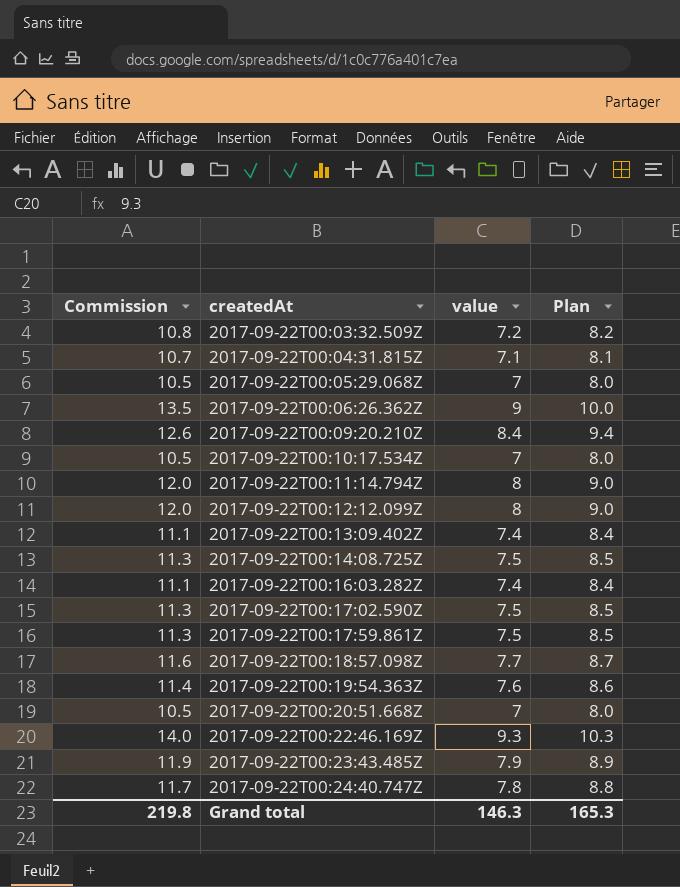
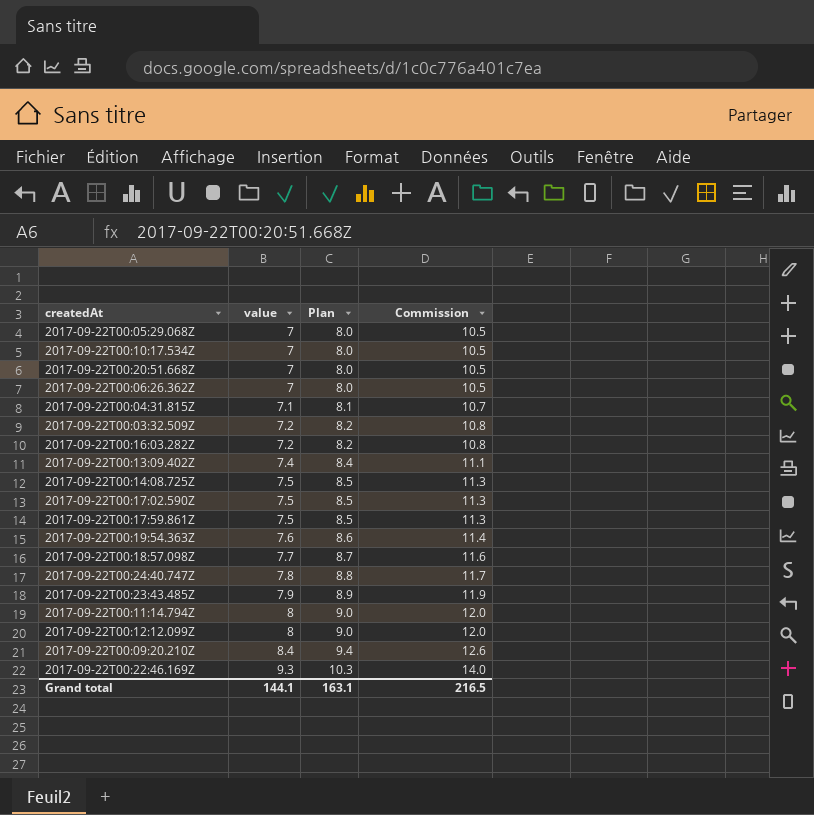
row order: createdAt ascending -> value ascending
column Commission | position: 1 -> 4
2017-09-22T00:06:26.362Z | value: 9 -> 7
2017-09-22T00:06:26.362Z | Plan: 10.0 -> 8.0
2017-09-22T00:06:26.362Z | Commission: 13.5 -> 10.5
2017-09-22T00:16:03.282Z | value: 7.4 -> 7.2
2017-09-22T00:16:03.282Z | Plan: 8.4 -> 8.2
2017-09-22T00:16:03.282Z | Commission: 11.1 -> 10.8
Grand total | value: 146.3 -> 144.1
Grand total | Plan: 165.3 -> 163.1
Grand total | Commission: 219.8 -> 216.5

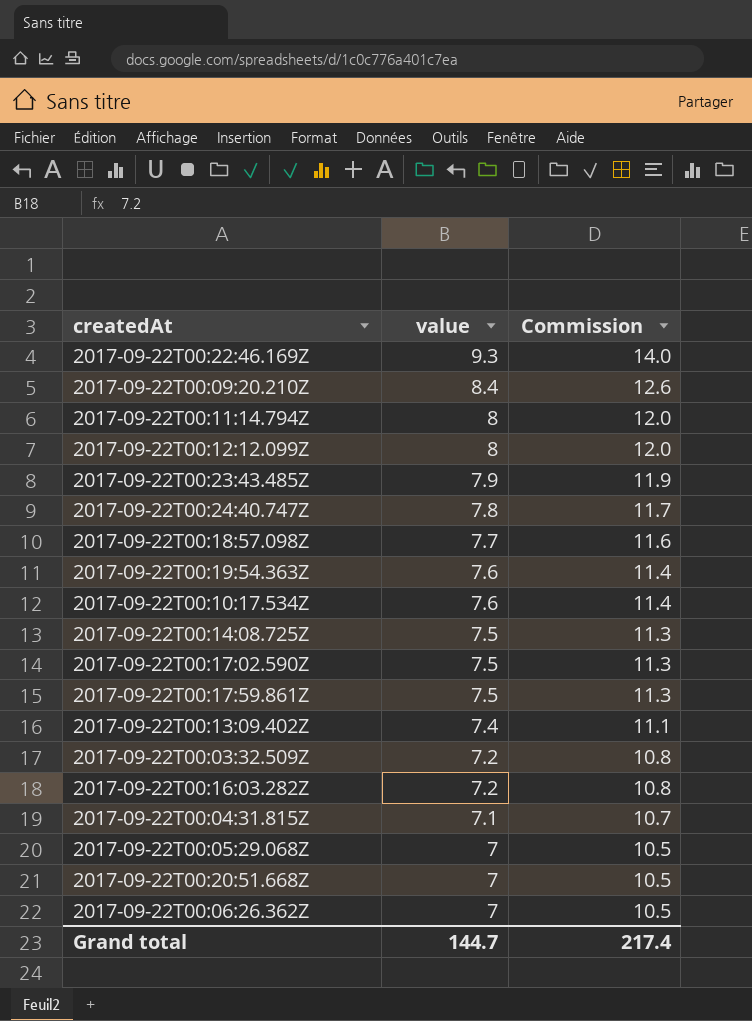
row order: value ascending -> value descending
column Plan | formula: [value] + 1 -> none
2017-09-22T00:10:17.534Z | value: 7 -> 7.6
2017-09-22T00:10:17.534Z | Commission: 10.5 -> 11.4
Grand total | value: 144.1 -> 144.7
Grand total | Commission: 216.5 -> 217.4

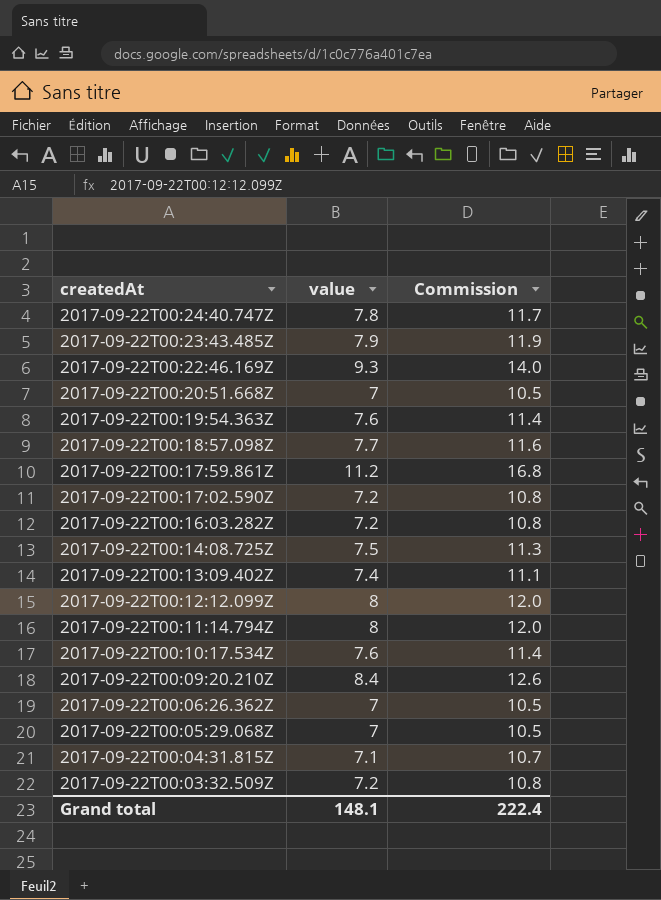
row order: value descending -> createdAt descending
2017-09-22T00:17:59.861Z | value: 7.5 -> 11.2
2017-09-22T00:17:59.861Z | Commission: 11.3 -> 16.8
2017-09-22T00:17:02.590Z | value: 7.5 -> 7.2
2017-09-22T00:17:02.590Z | Commission: 11.3 -> 10.8
Grand total | value: 144.7 -> 148.1
Grand total | Commission: 217.4 -> 222.4

